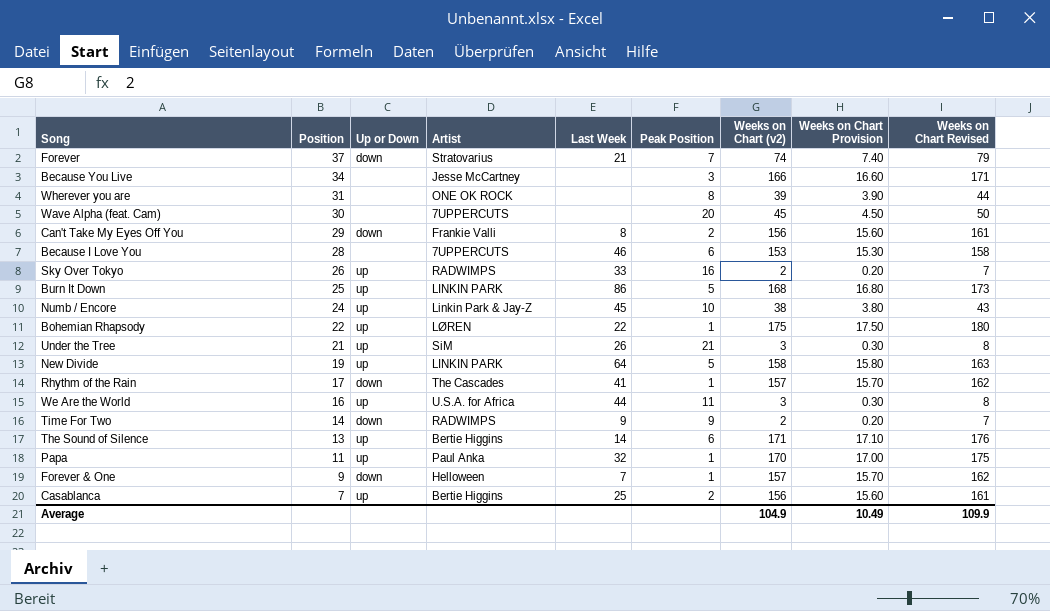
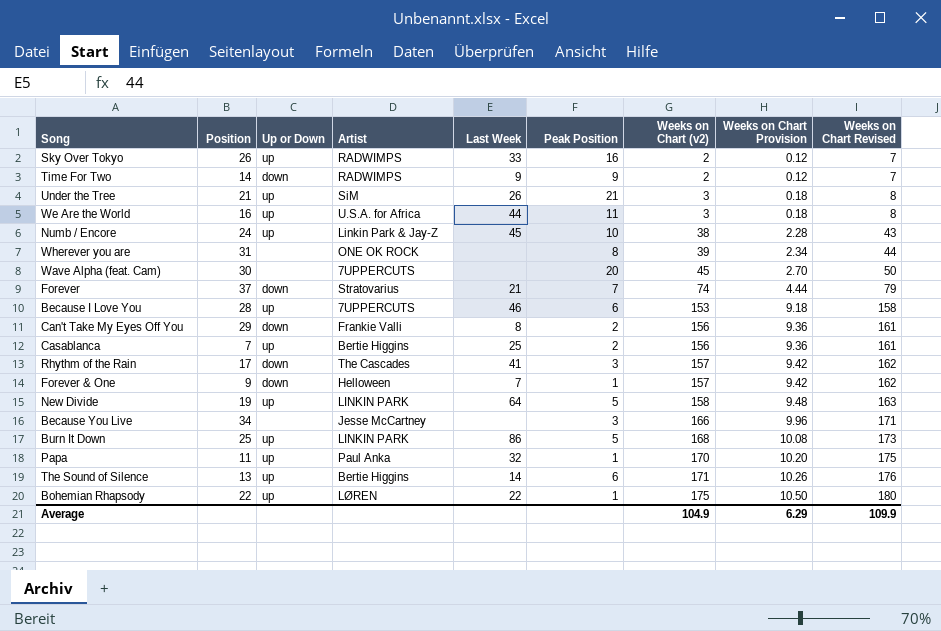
row order: Position descending -> Weeks on Chart (v2) ascending
column Weeks on Chart Provision | formula: [Weeks on Chart (v2)] * 0.1 -> [Weeks on Chart (v2)] * 0.06
Because I Love You | Up or Down: none -> up
Rhythm of the Rain | Peak Position: 1 -> 3
Average | Weeks on Chart Provision: 10.49 -> 6.29

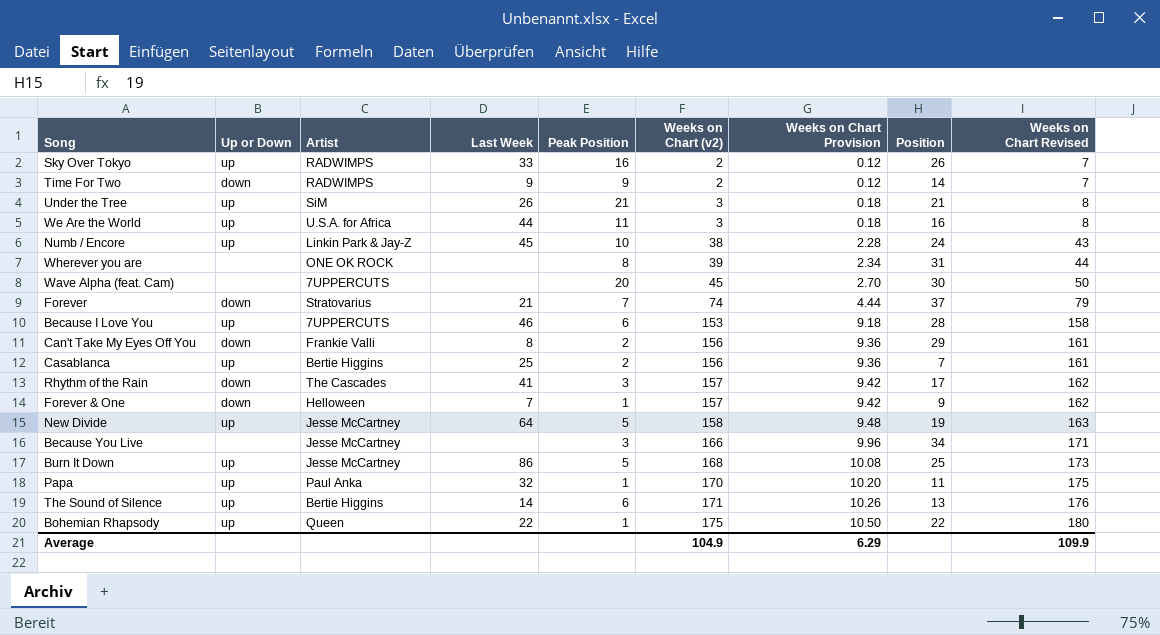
column Position | position: 2 -> 8
New Divide | Artist: LINKIN PARK -> Jesse McCartney
Burn It Down | Artist: LINKIN PARK -> Jesse McCartney
Bohemian Rhapsody | Artist: LØREN -> Queen

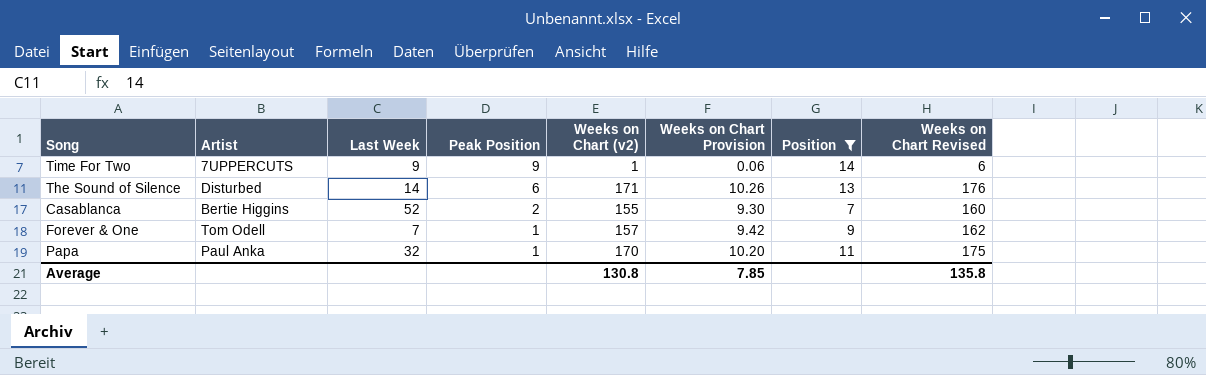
filter: none -> Position <= 14
row order: Weeks on Chart (v2) ascending -> Peak Position descending
column Up or Down | position: 2 -> none
Time For Two | Artist: RADWIMPS -> 7UPPERCUTS
Time For Two | Weeks on Chart (v2): 2 -> 1
Time For Two | Weeks on Chart Provision: 0.12 -> 0.06
Time For Two | Weeks on Chart Revised: 7 -> 6
The Sound of Silence | Artist: Bertie Higgins -> Disturbed
Casablanca | Last Week: 25 -> 52
Casablanca | Weeks on Chart (v2): 156 -> 155
Casablanca | Weeks on Chart Provision: 9.36 -> 9.30
Casablanca | Weeks on Chart Revised: 161 -> 160
Forever & One | Artist: Helloween -> Tom Odell
Average | Weeks on Chart (v2): 104.9 -> 130.8
Average | Weeks on Chart Provision: 6.29 -> 7.85
Average | Weeks on Chart Revised: 109.9 -> 135.8

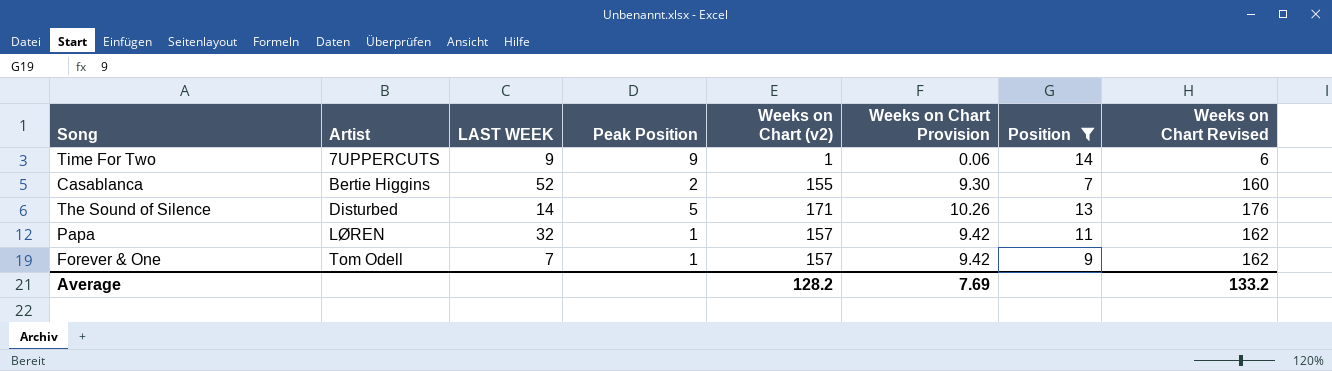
row order: Peak Position descending -> Artist ascending
column name: Last Week -> LAST WEEK
The Sound of Silence | Peak Position: 6 -> 5
Papa | Artist: Paul Anka -> LØREN
Papa | Weeks on Chart (v2): 170 -> 157
Papa | Weeks on Chart Provision: 10.20 -> 9.42
Papa | Weeks on Chart Revised: 175 -> 162
Average | Weeks on Chart (v2): 130.8 -> 128.2
Average | Weeks on Chart Provision: 7.85 -> 7.69
Average | Weeks on Chart Revised: 135.8 -> 133.2

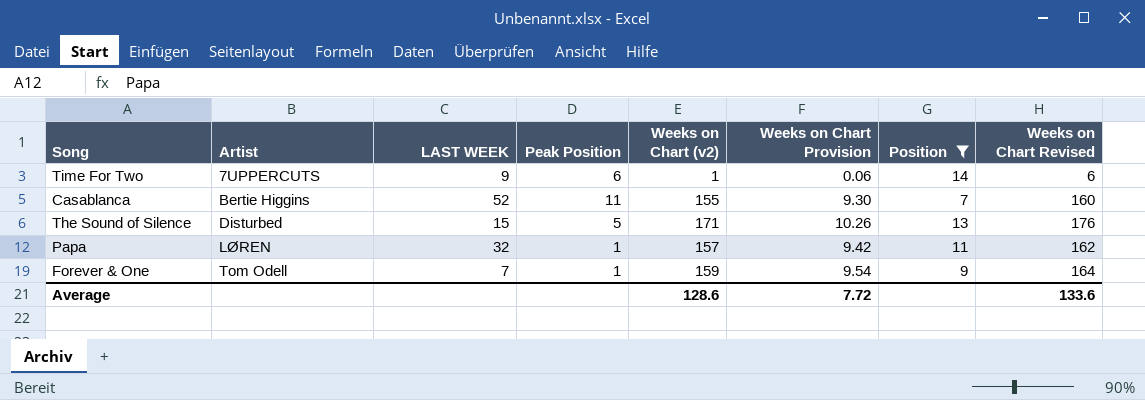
Time For Two | Peak Position: 9 -> 6
Casablanca | Peak Position: 2 -> 11
The Sound of Silence | LAST WEEK: 14 -> 15
Forever & One | Weeks on Chart (v2): 157 -> 159
Forever & One | Weeks on Chart Provision: 9.42 -> 9.54
Forever & One | Weeks on Chart Revised: 162 -> 164
Average | Weeks on Chart (v2): 128.2 -> 128.6
Average | Weeks on Chart Provision: 7.69 -> 7.72
Average | Weeks on Chart Revised: 133.2 -> 133.6

